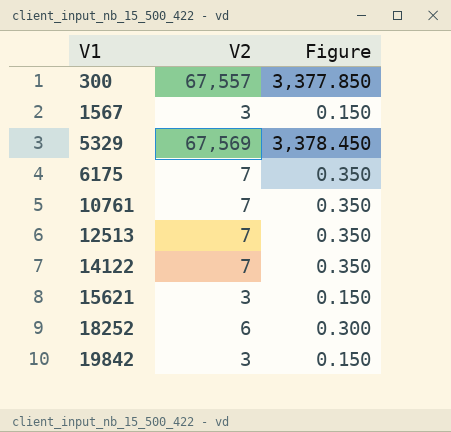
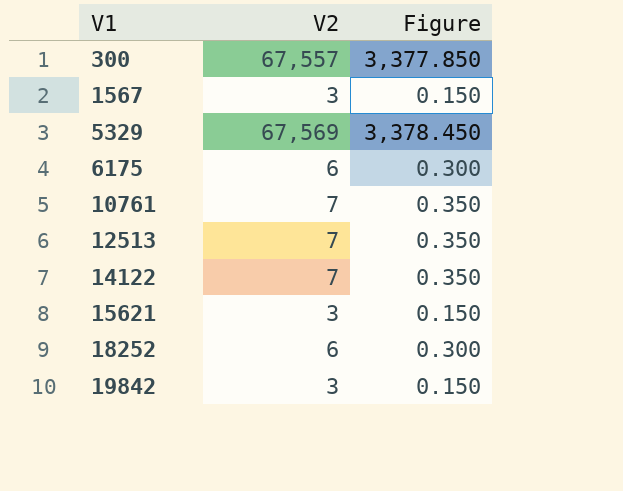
6175 | V2: 7 -> 6
6175 | Figure: 0.350 -> 0.300

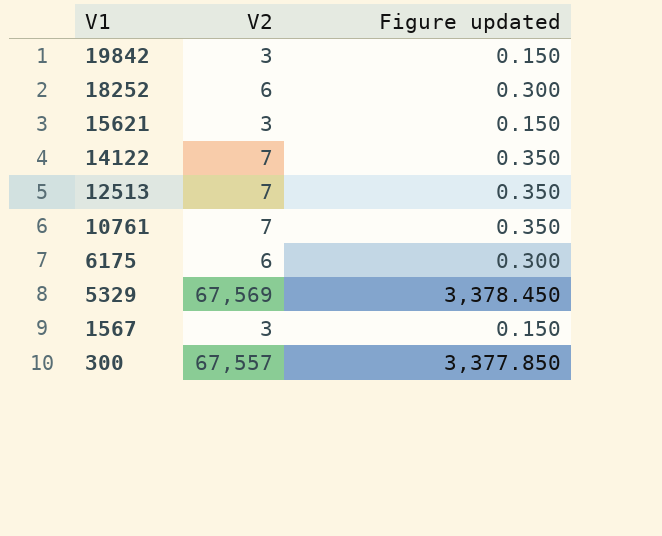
row order: V1 ascending -> V1 descending
column name: Figure -> Figure updated

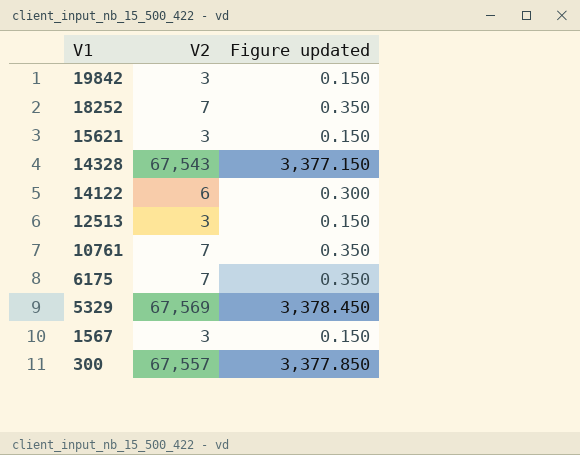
18252 | V2: 6 -> 7
18252 | Figure updated: 0.300 -> 0.350
row 14328: none -> 67,543 | 3,377.150
14122 | V2: 7 -> 6
14122 | Figure updated: 0.350 -> 0.300
12513 | V2: 7 -> 3
12513 | Figure updated: 0.350 -> 0.150
6175 | V2: 6 -> 7
6175 | Figure updated: 0.300 -> 0.350

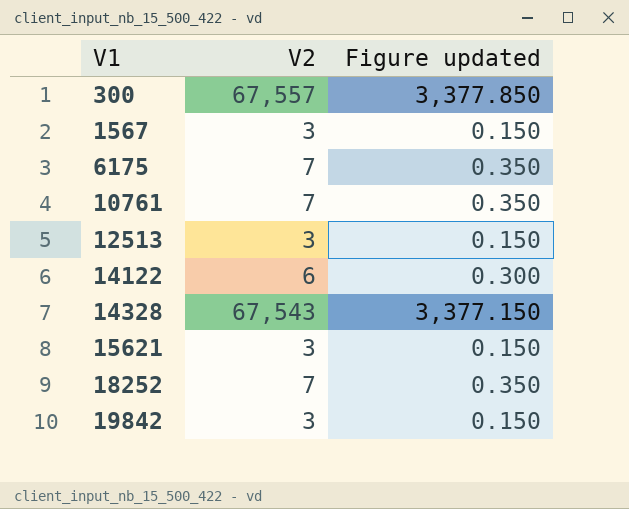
row order: V1 descending -> V1 ascending
row 5329: 67,569 | 3,378.450 -> none

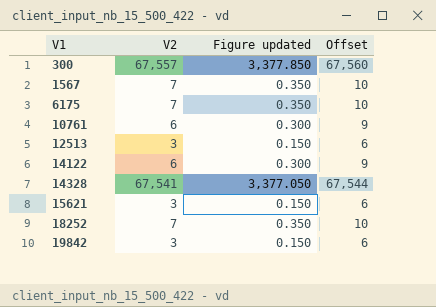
column Offset | formula: none -> [V2] + 3
1567 | V2: 3 -> 7
1567 | Figure updated: 0.150 -> 0.350
10761 | V2: 7 -> 6
10761 | Figure updated: 0.350 -> 0.300
14328 | V2: 67,543 -> 67,541
14328 | Figure updated: 3,377.150 -> 3,377.050

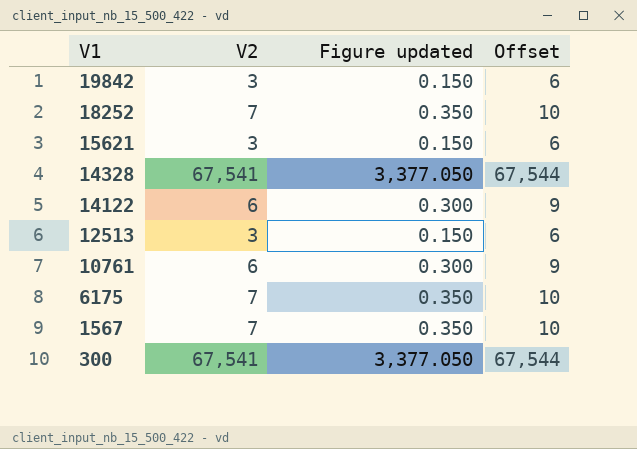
row order: V1 ascending -> V1 descending
300 | V2: 67,557 -> 67,541
300 | Figure updated: 3,377.850 -> 3,377.050
300 | Offset: 67,560 -> 67,544

